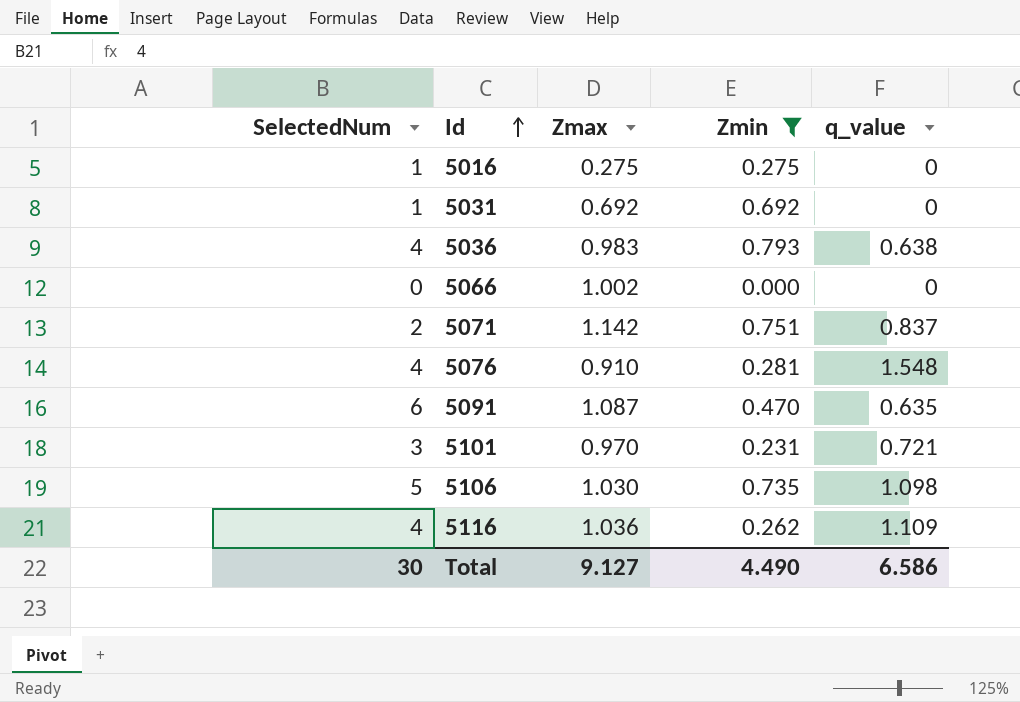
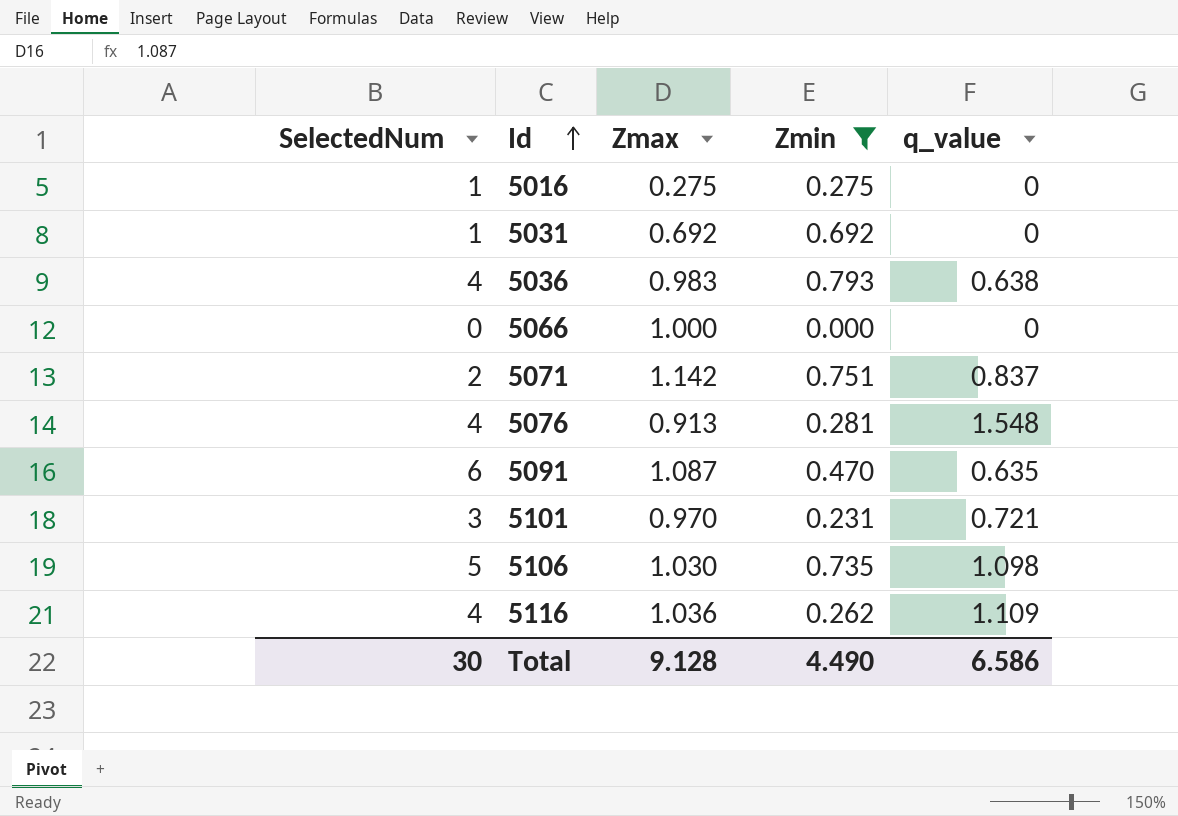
5066 | Zmax: 1.002 -> 1.000
5076 | Zmax: 0.910 -> 0.913
Total | Zmax: 9.127 -> 9.128

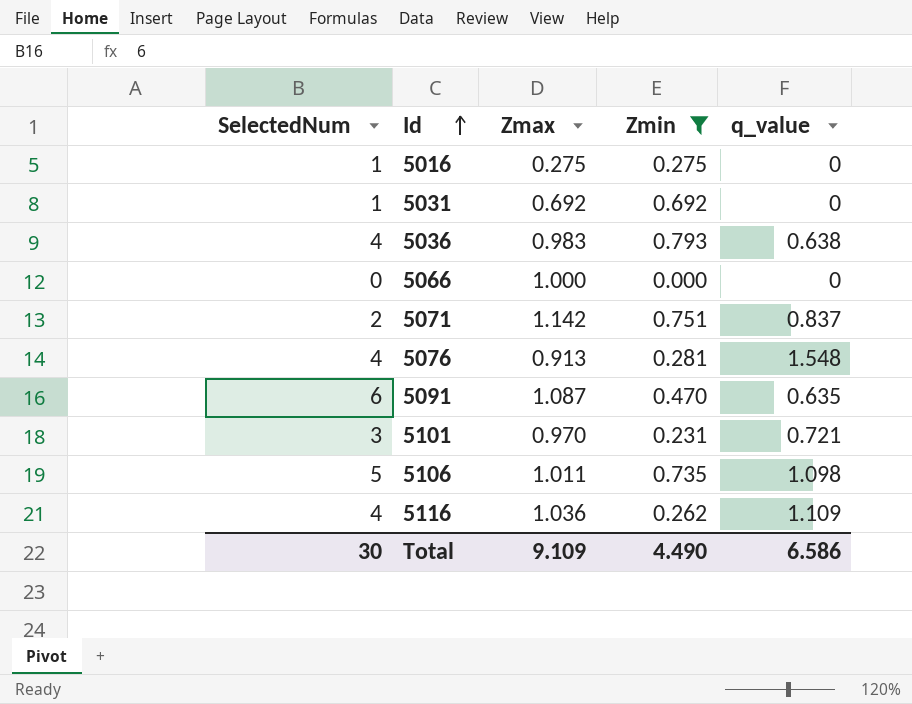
5106 | Zmax: 1.030 -> 1.011
Total | Zmax: 9.128 -> 9.109

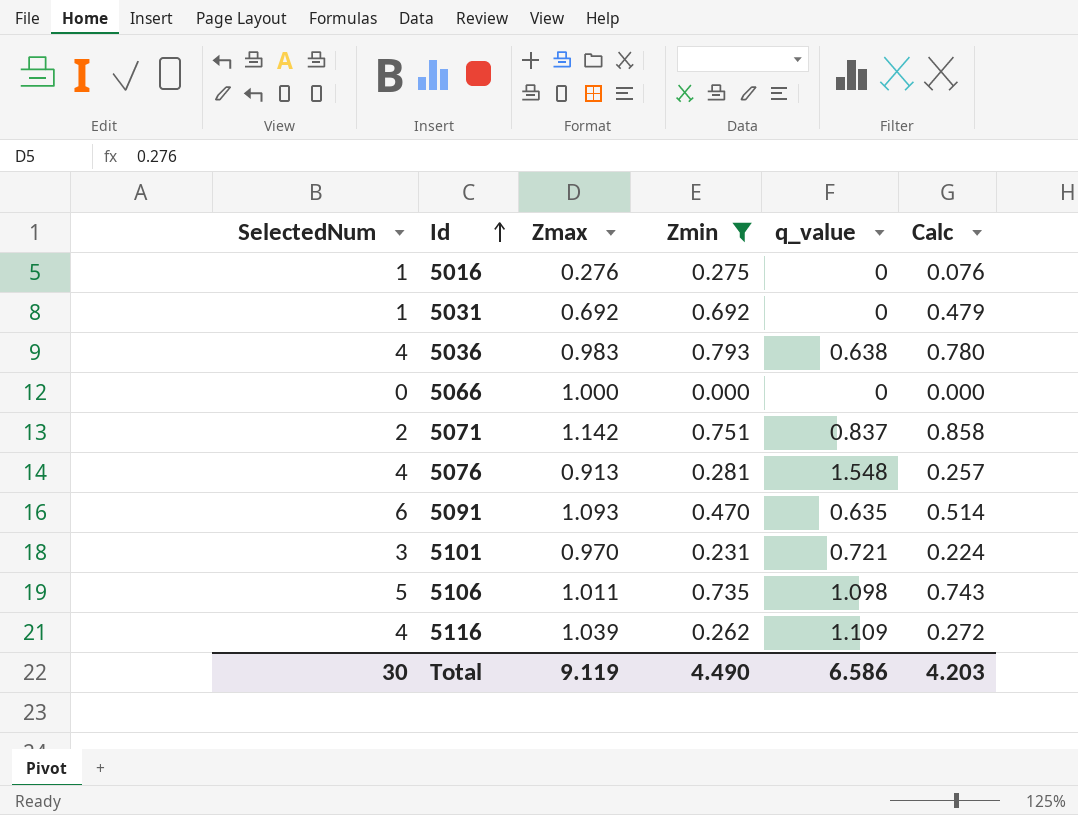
column Calc | formula: none -> [Zmax] * [Zmin]
5016 | Zmax: 0.275 -> 0.276
5091 | Zmax: 1.087 -> 1.093
5116 | Zmax: 1.036 -> 1.039
Total | Zmax: 9.109 -> 9.119

